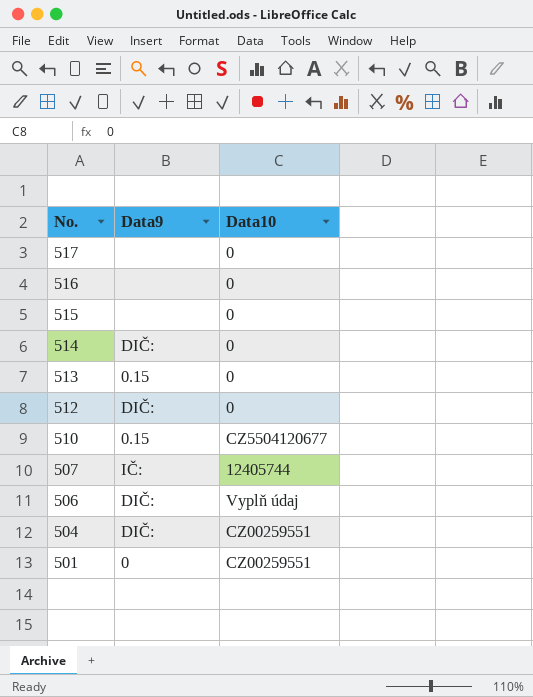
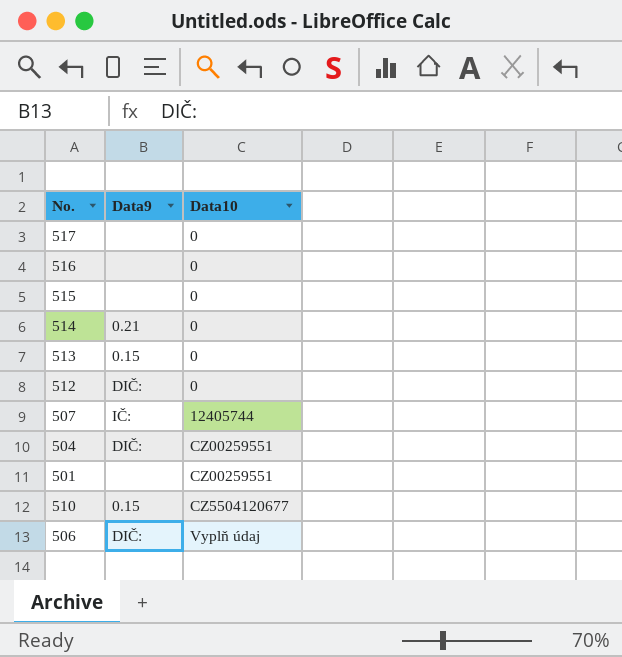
row order: No. descending -> Data10 ascending
514 | Data9: DIČ: -> 0.21
501 | Data9: 0 -> none

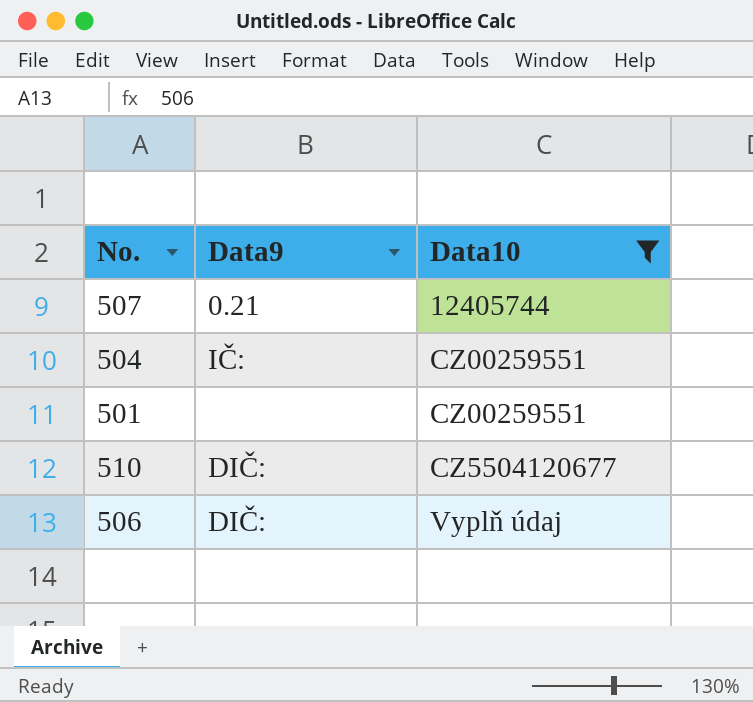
filter: none -> Data10 != 0
507 | Data9: IČ: -> 0.21
504 | Data9: DIČ: -> IČ:
510 | Data9: 0.15 -> DIČ:

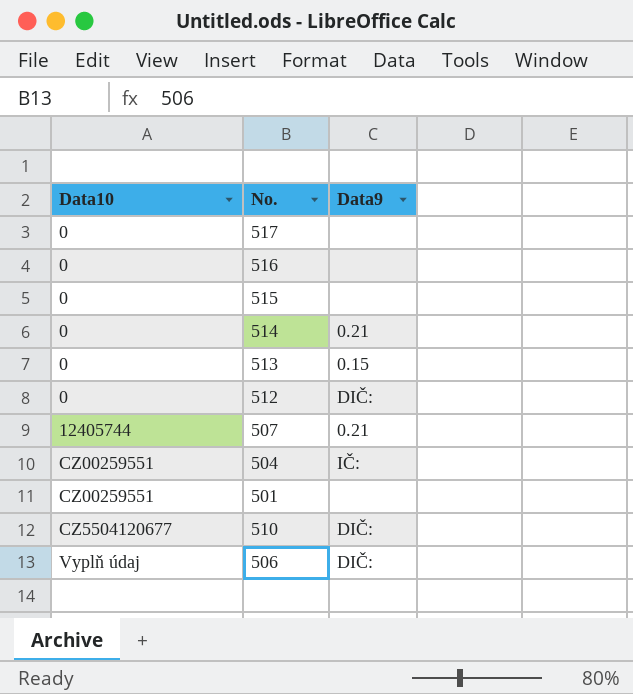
filter: Data10 != 0 -> none
column Data10 | position: 3 -> 1

